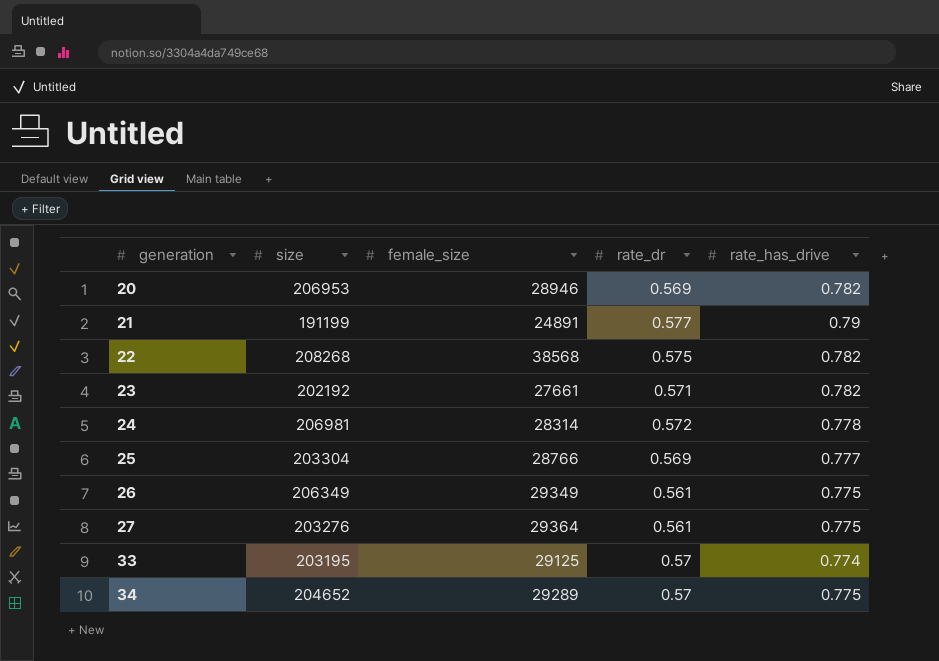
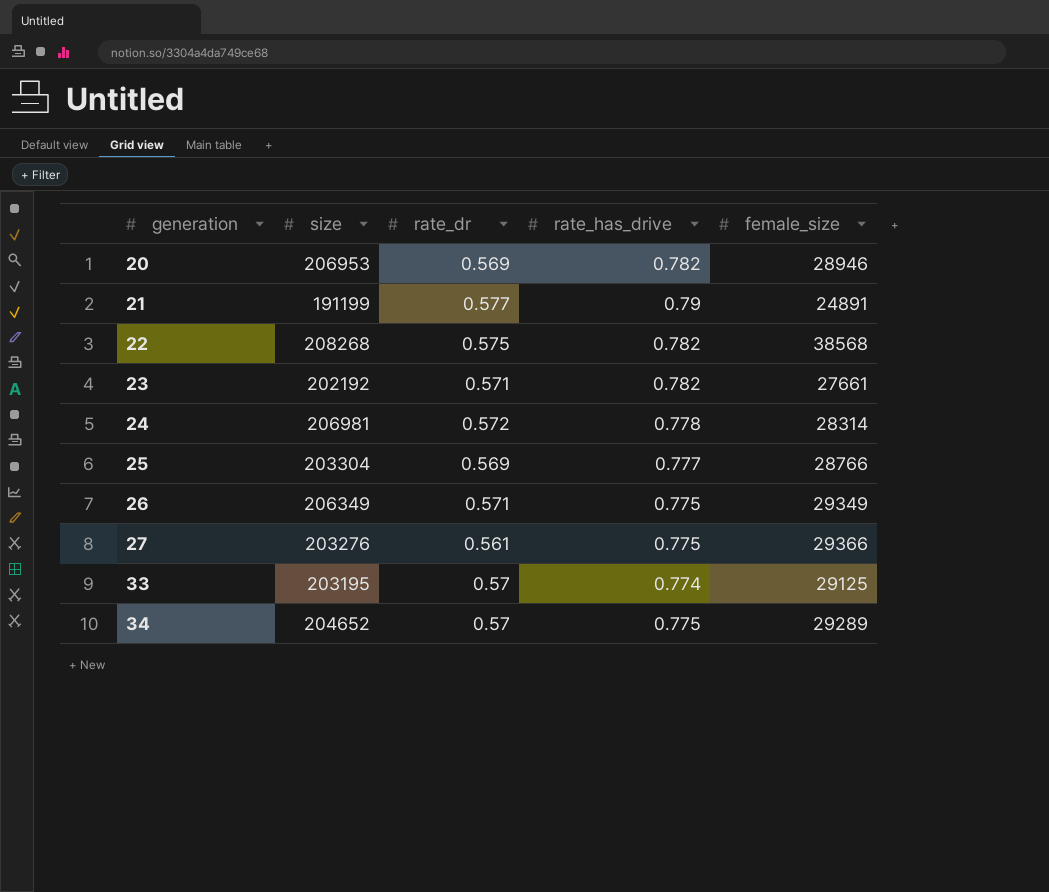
column female_size | position: 3 -> 5
26 | rate_dr: 0.561 -> 0.571
27 | female_size: 29364 -> 29366

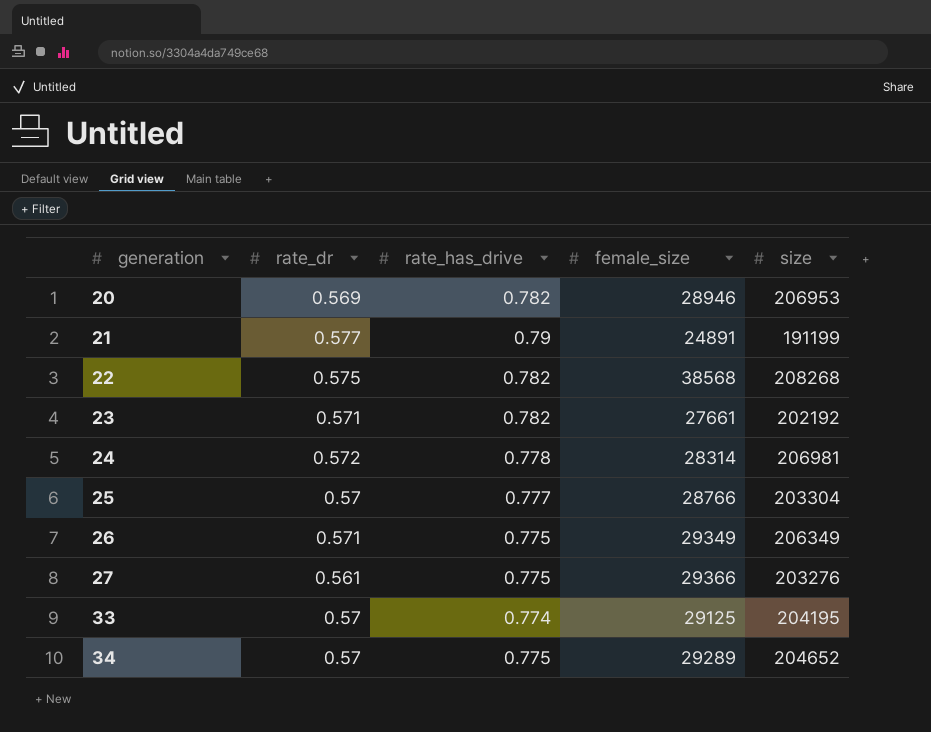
column size | position: 2 -> 5
25 | rate_dr: 0.569 -> 0.57
33 | size: 203195 -> 204195

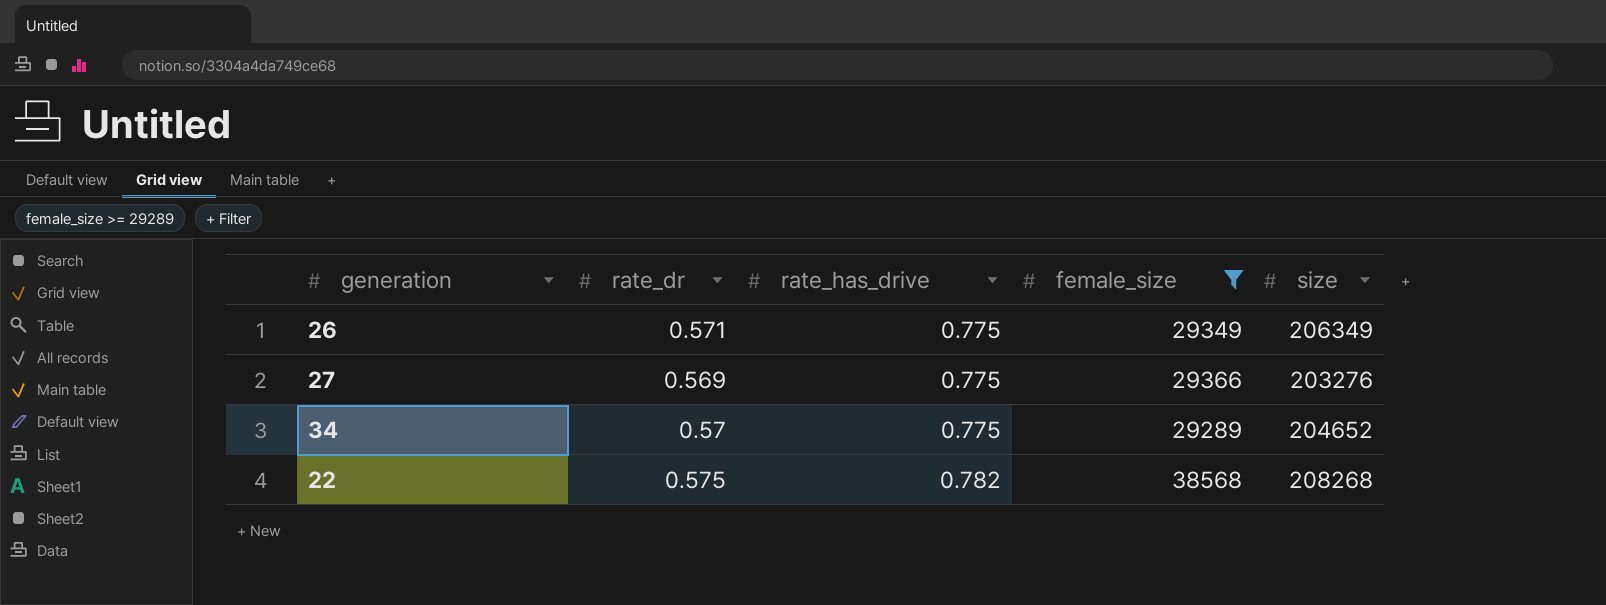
filter: none -> female_size >= 29289
row order: generation ascending -> rate_has_drive ascending
27 | rate_dr: 0.561 -> 0.569

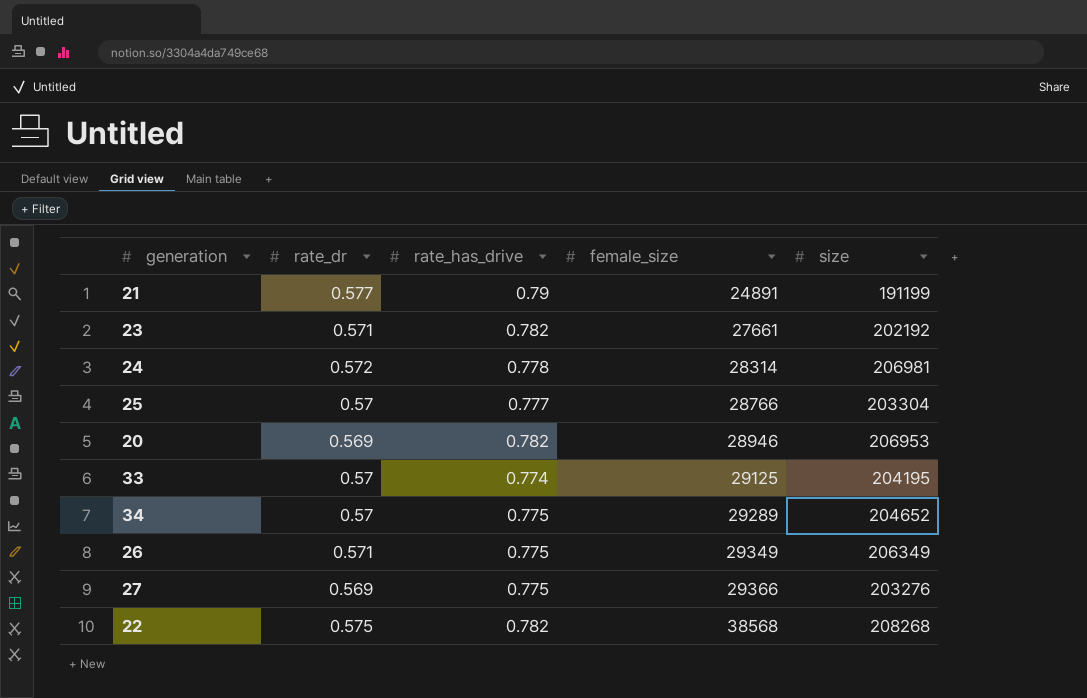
filter: female_size >= 29289 -> none
row order: rate_has_drive ascending -> female_size ascending

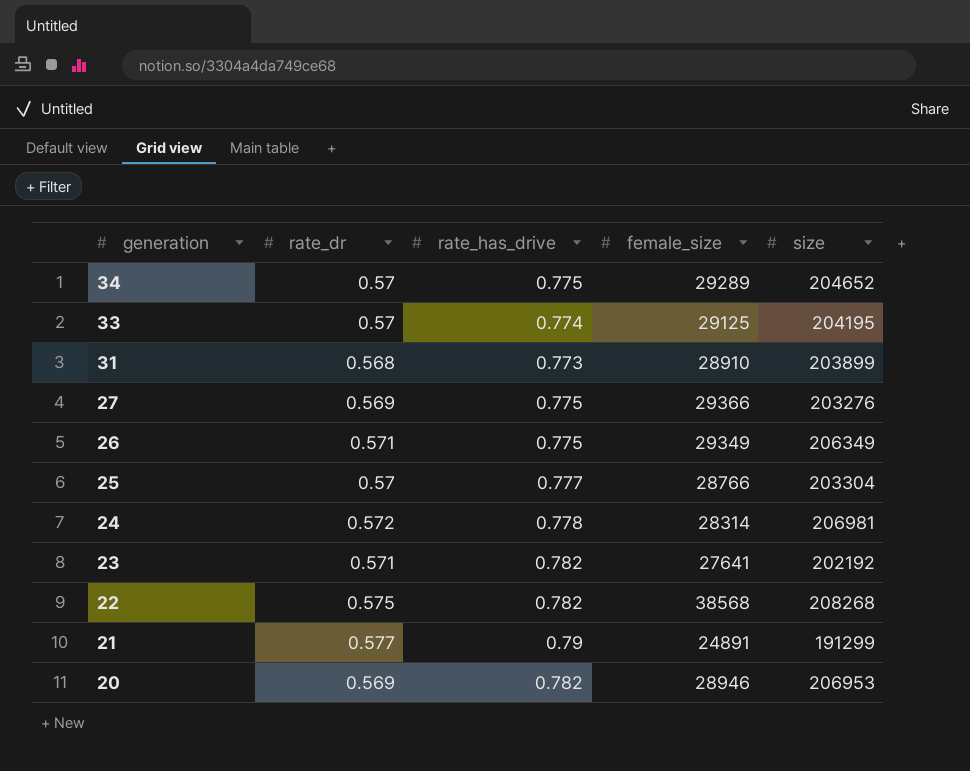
row order: female_size ascending -> generation descending
row 31: none -> 0.568 | 0.773 | 28910 | 203899
23 | female_size: 27661 -> 27641
21 | size: 191199 -> 191299

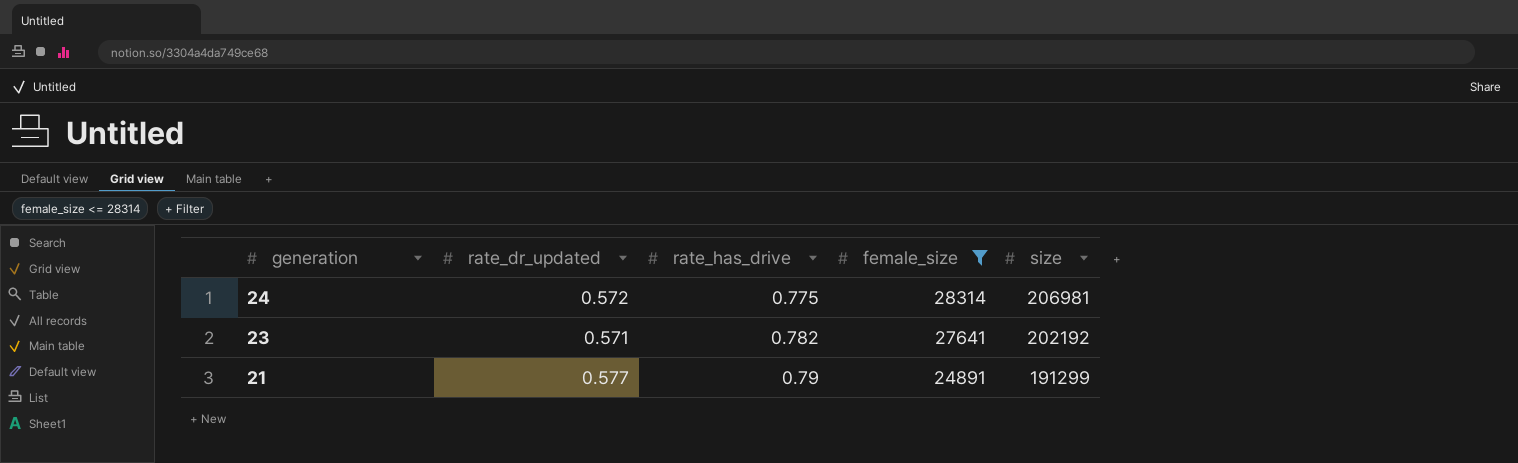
filter: none -> female_size <= 28314
column name: rate_dr -> rate_dr_updated
24 | rate_has_drive: 0.778 -> 0.775

